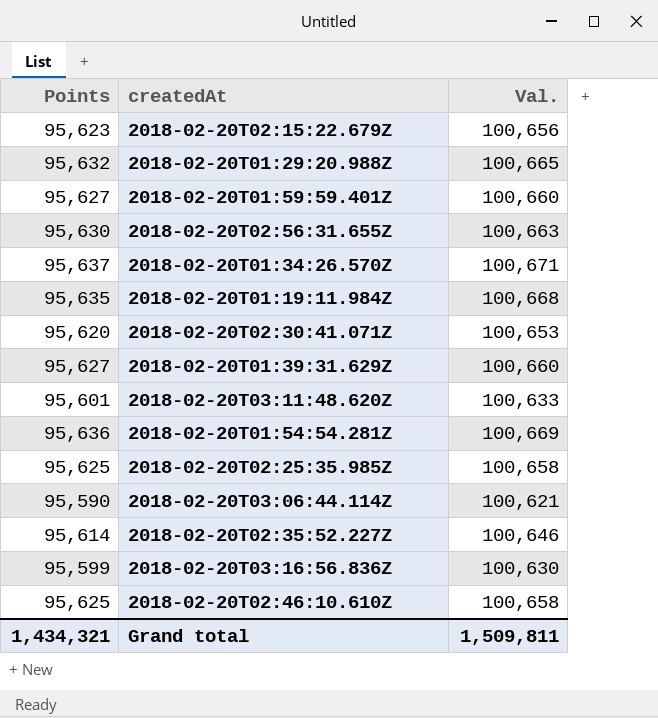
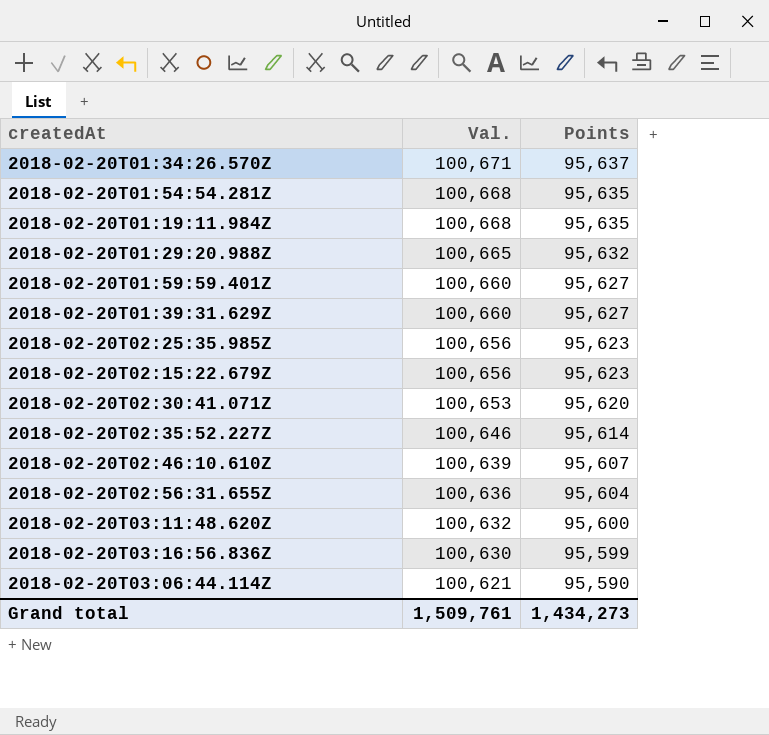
row order: none -> Val. descending
column Points | position: 1 -> 3
2018-02-20T01:54:54.281Z | Val.: 100,669 -> 100,668
2018-02-20T01:54:54.281Z | Points: 95,636 -> 95,635
2018-02-20T02:25:35.985Z | Val.: 100,658 -> 100,656
2018-02-20T02:25:35.985Z | Points: 95,625 -> 95,623
2018-02-20T02:46:10.610Z | Val.: 100,658 -> 100,639
2018-02-20T02:46:10.610Z | Points: 95,625 -> 95,607
2018-02-20T02:56:31.655Z | Val.: 100,663 -> 100,636
2018-02-20T02:56:31.655Z | Points: 95,630 -> 95,604
2018-02-20T03:11:48.620Z | Val.: 100,633 -> 100,632
2018-02-20T03:11:48.620Z | Points: 95,601 -> 95,600
Grand total | Val.: 1,509,811 -> 1,509,761
Grand total | Points: 1,434,321 -> 1,434,273

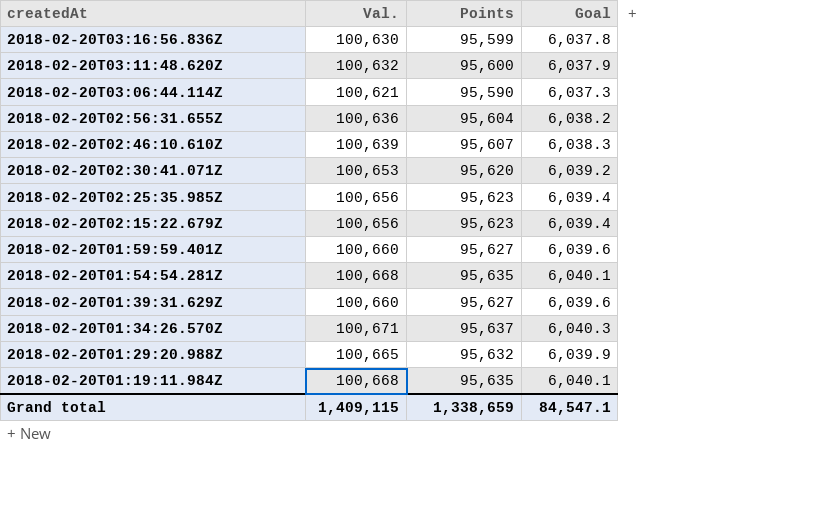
row order: Val. descending -> createdAt descending
column Goal | formula: none -> [Val.] * 0.06
row 2018-02-20T02:35:52.227Z: 100,646 | 95,614 -> none
Grand total | Val.: 1,509,761 -> 1,409,115
Grand total | Points: 1,434,273 -> 1,338,659

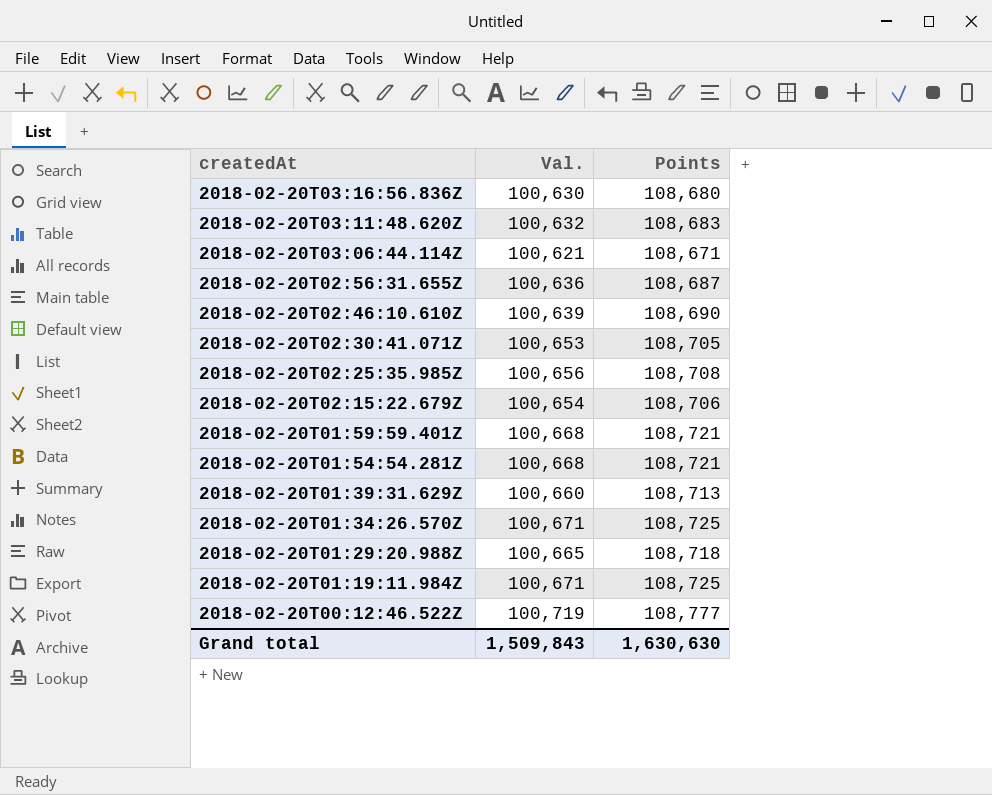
column Goal | formula: [Val.] * 0.06 -> none
column Points | formula: [Val.] * 0.95 -> [Val.] * 1.08
2018-02-20T02:15:22.679Z | Val.: 100,656 -> 100,654
2018-02-20T01:59:59.401Z | Val.: 100,660 -> 100,668
2018-02-20T01:19:11.984Z | Val.: 100,668 -> 100,671
row 2018-02-20T00:12:46.522Z: none -> 100,719 | 108,777
Grand total | Val.: 1,409,115 -> 1,509,843
Grand total | Points: 1,338,659 -> 1,630,630

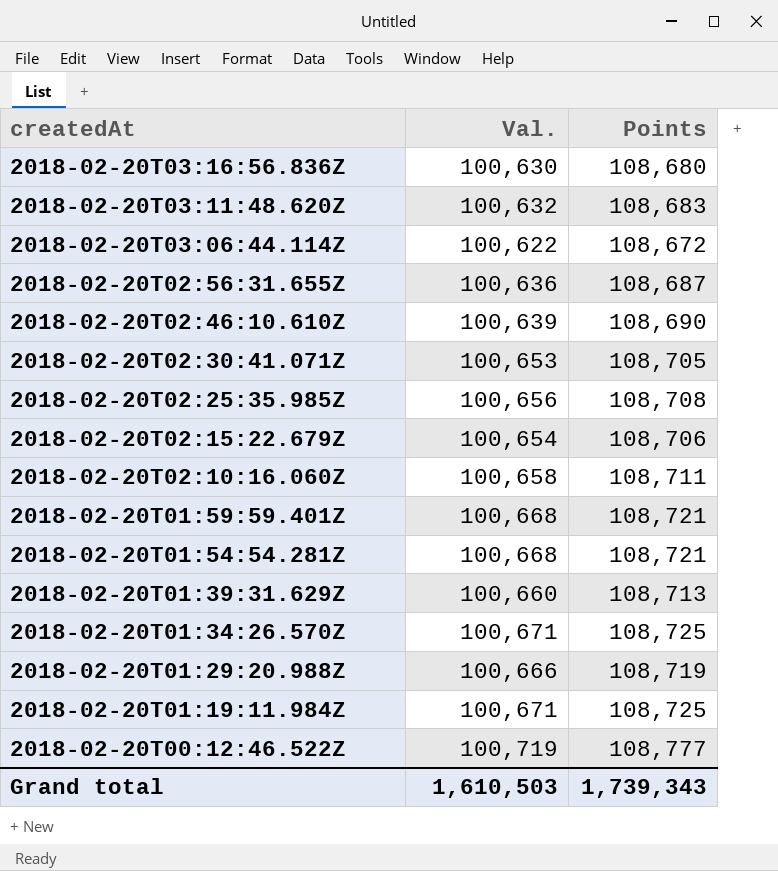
2018-02-20T03:06:44.114Z | Val.: 100,621 -> 100,622
2018-02-20T03:06:44.114Z | Points: 108,671 -> 108,672
row 2018-02-20T02:10:16.060Z: none -> 100,658 | 108,711
2018-02-20T01:29:20.988Z | Val.: 100,665 -> 100,666
2018-02-20T01:29:20.988Z | Points: 108,718 -> 108,719
Grand total | Val.: 1,509,843 -> 1,610,503
Grand total | Points: 1,630,630 -> 1,739,343

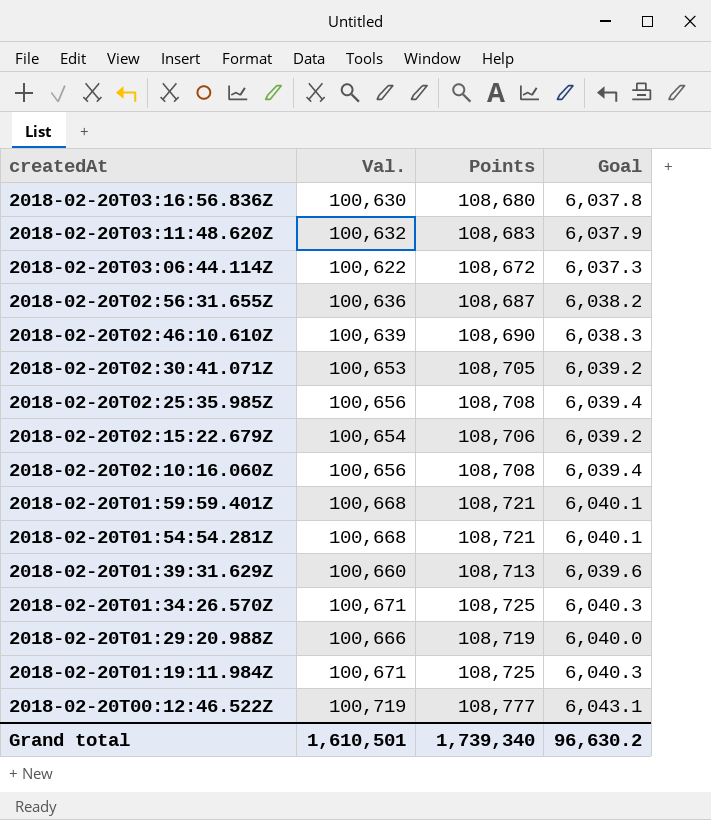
column Goal | formula: none -> [Val.] * 0.06
2018-02-20T02:10:16.060Z | Val.: 100,658 -> 100,656
2018-02-20T02:10:16.060Z | Points: 108,711 -> 108,708
Grand total | Val.: 1,610,503 -> 1,610,501
Grand total | Points: 1,739,343 -> 1,739,340

